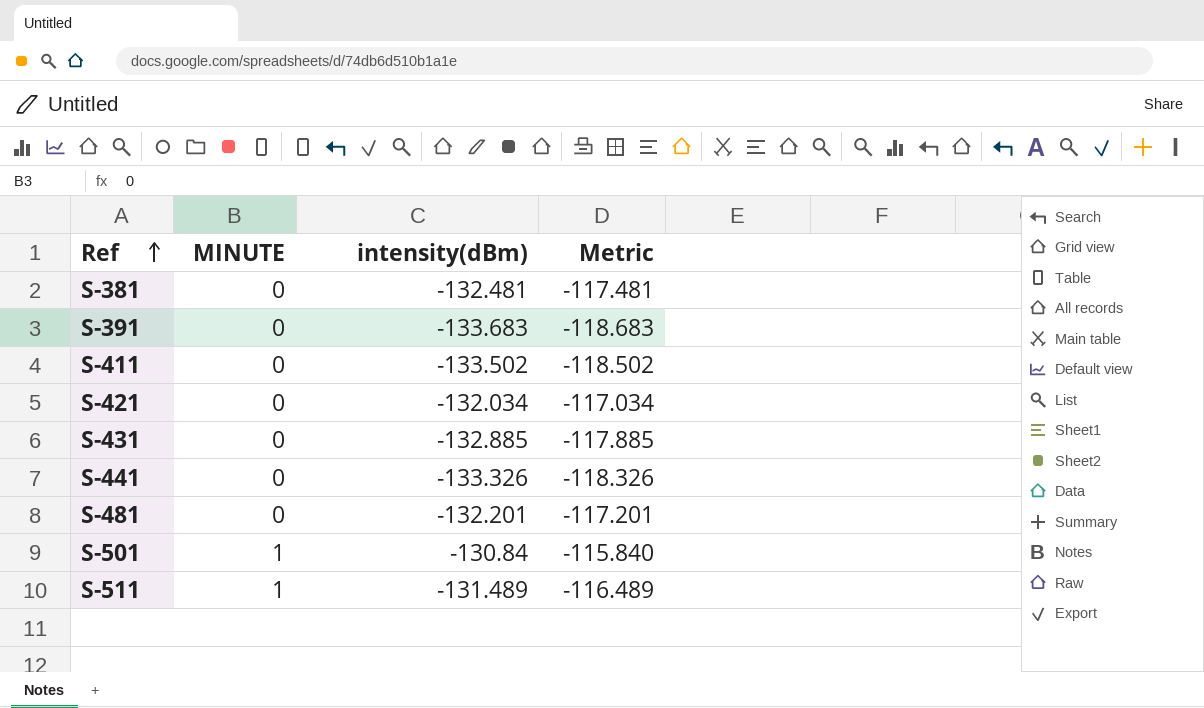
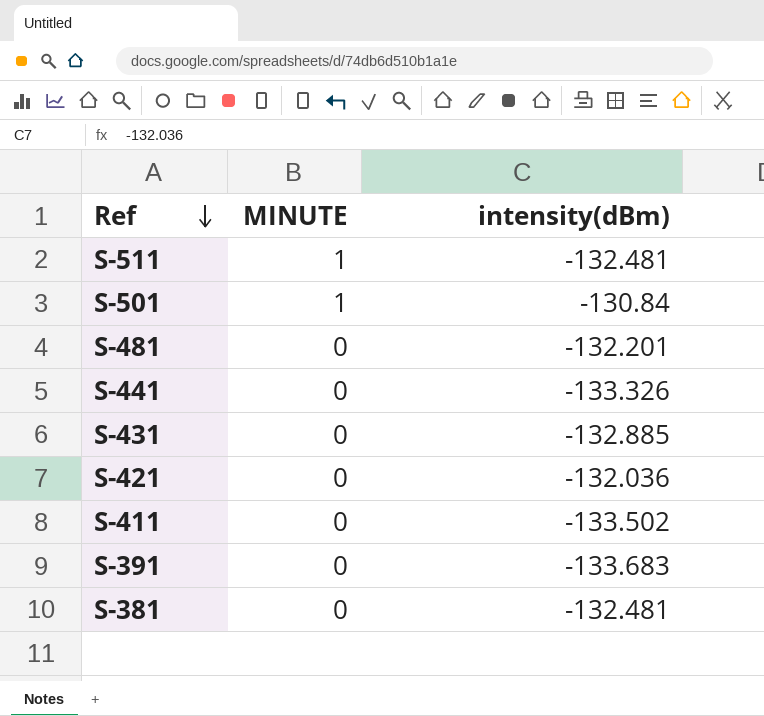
row order: Ref ascending -> Ref descending
column Metric | formula: [intensity(dBm)] + 15 -> none
S-511 | intensity(dBm): -131.489 -> -132.481
S-421 | intensity(dBm): -132.034 -> -132.036

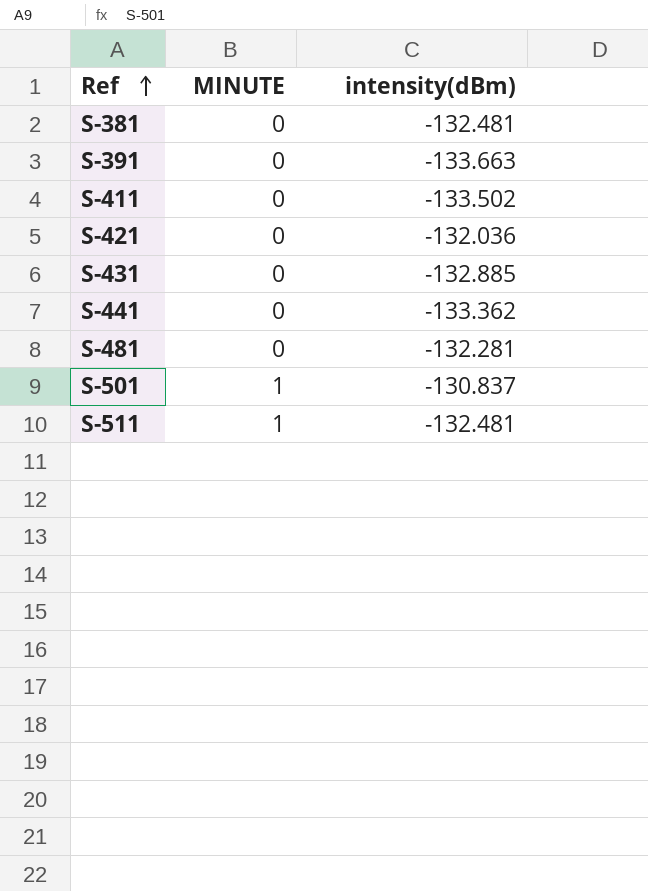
row order: Ref descending -> Ref ascending
S-391 | intensity(dBm): -133.683 -> -133.663
S-441 | intensity(dBm): -133.326 -> -133.362
S-481 | intensity(dBm): -132.201 -> -132.281
S-501 | intensity(dBm): -130.84 -> -130.837

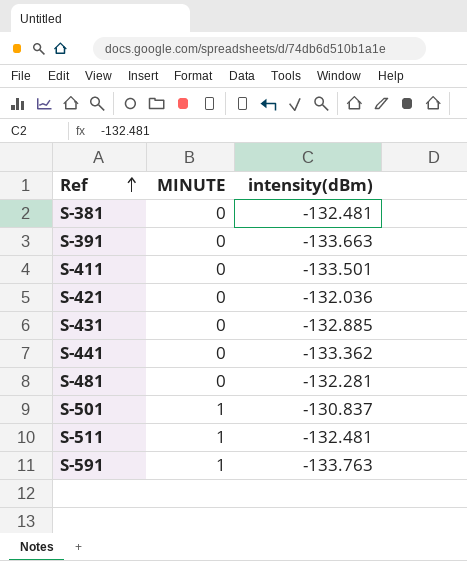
S-411 | intensity(dBm): -133.502 -> -133.501
row S-591: none -> 1 | -133.763

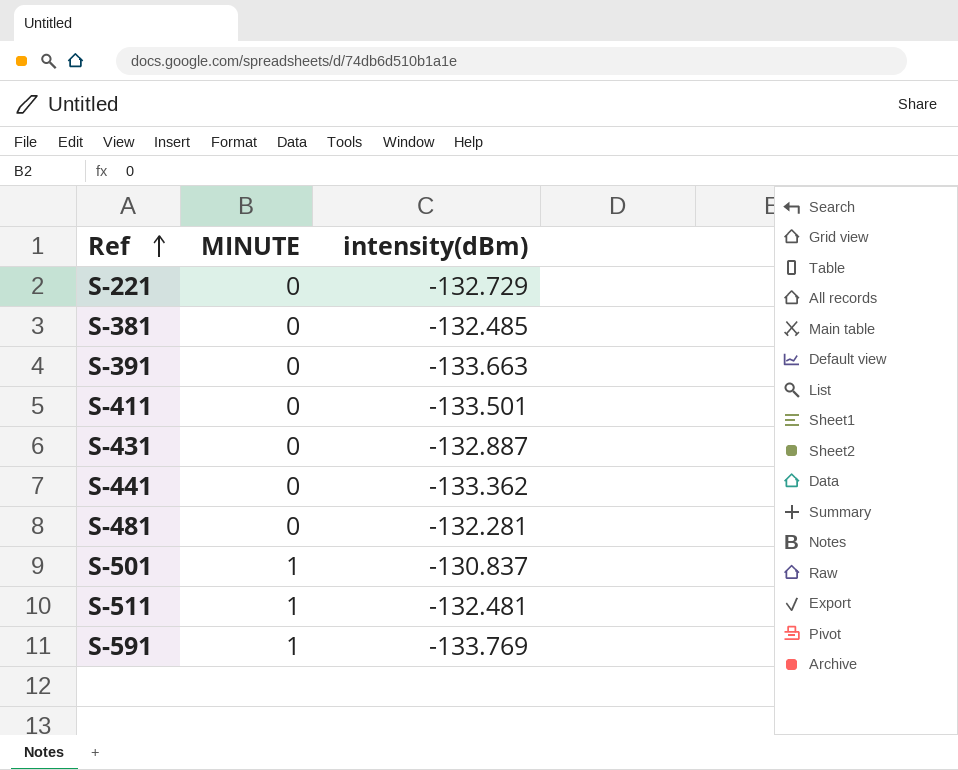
row S-421: 0 | -132.036 -> none
row S-221: none -> 0 | -132.729
S-381 | intensity(dBm): -132.481 -> -132.485
S-431 | intensity(dBm): -132.885 -> -132.887
S-591 | intensity(dBm): -133.763 -> -133.769

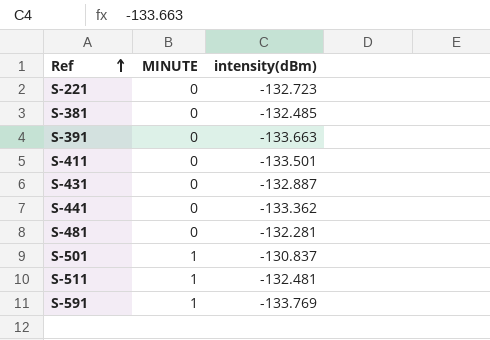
S-221 | intensity(dBm): -132.729 -> -132.723

